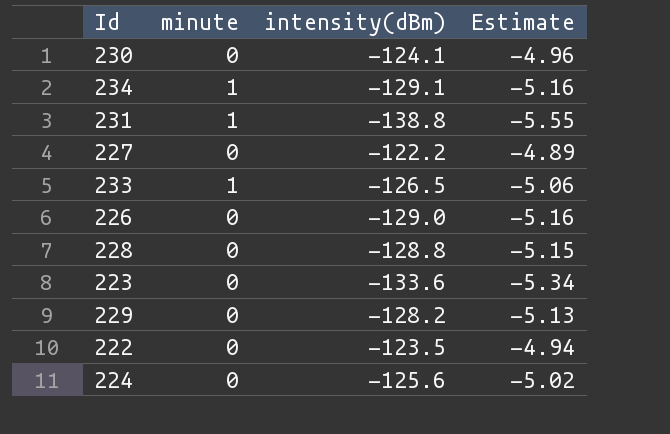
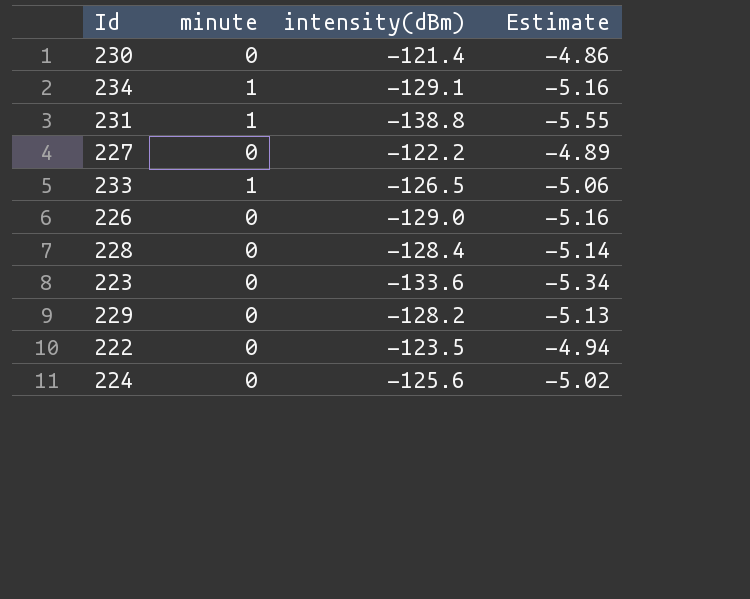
230 | intensity(dBm): -124.1 -> -121.4
230 | Estimate: -4.96 -> -4.86
228 | intensity(dBm): -128.8 -> -128.4
228 | Estimate: -5.15 -> -5.14

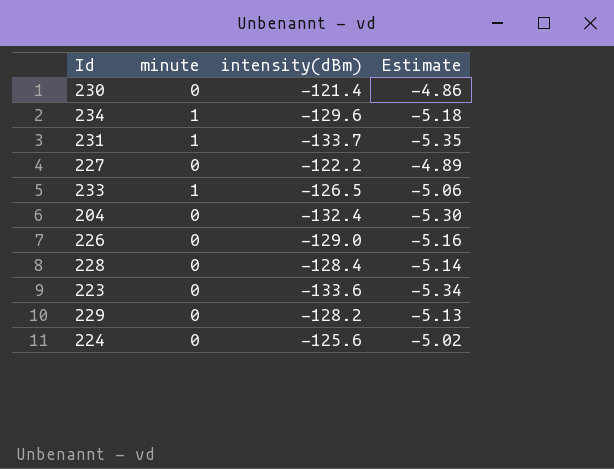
row 222: 0 | -123.5 | -4.94 -> none
234 | intensity(dBm): -129.1 -> -129.6
234 | Estimate: -5.16 -> -5.18
231 | intensity(dBm): -138.8 -> -133.7
231 | Estimate: -5.55 -> -5.35
row 204: none -> 0 | -132.4 | -5.30

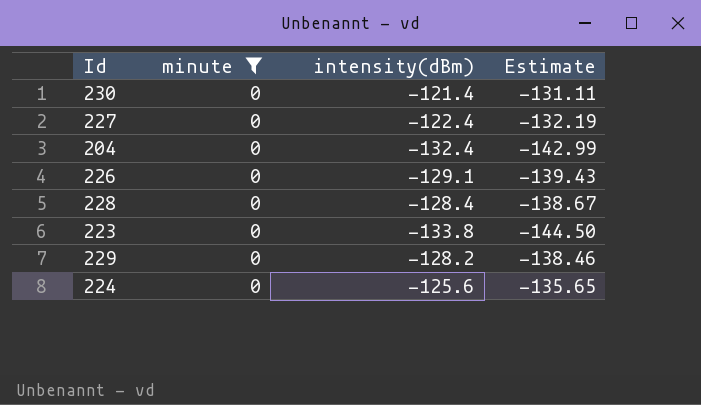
filter: none -> minute = 0
column Estimate | formula: [intensity(dBm)] * 0.04 -> [intensity(dBm)] * 1.08
227 | intensity(dBm): -122.2 -> -122.4
226 | intensity(dBm): -129.0 -> -129.1
223 | intensity(dBm): -133.6 -> -133.8

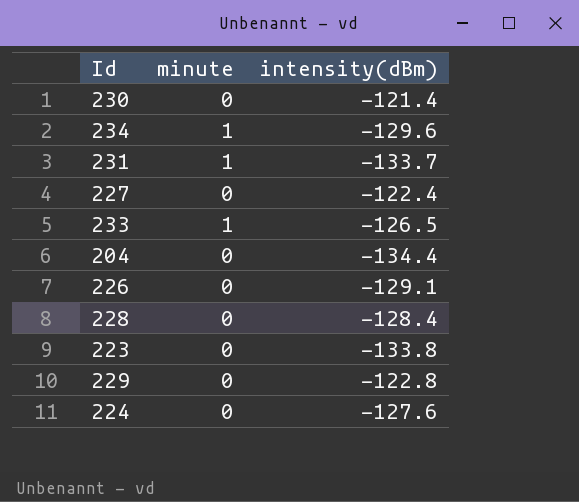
filter: minute = 0 -> none
column Estimate | formula: [intensity(dBm)] * 1.08 -> none
204 | intensity(dBm): -132.4 -> -134.4
229 | intensity(dBm): -128.2 -> -122.8
224 | intensity(dBm): -125.6 -> -127.6

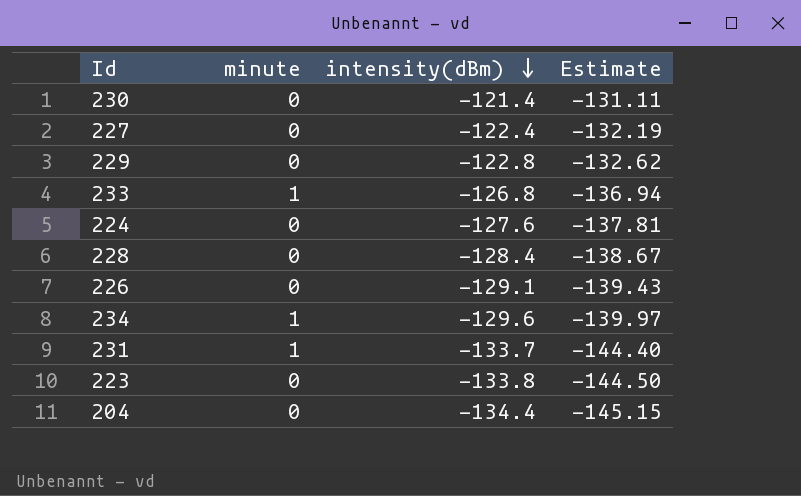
row order: none -> intensity(dBm) descending
column Estimate | formula: none -> [intensity(dBm)] * 1.08
233 | intensity(dBm): -126.5 -> -126.8

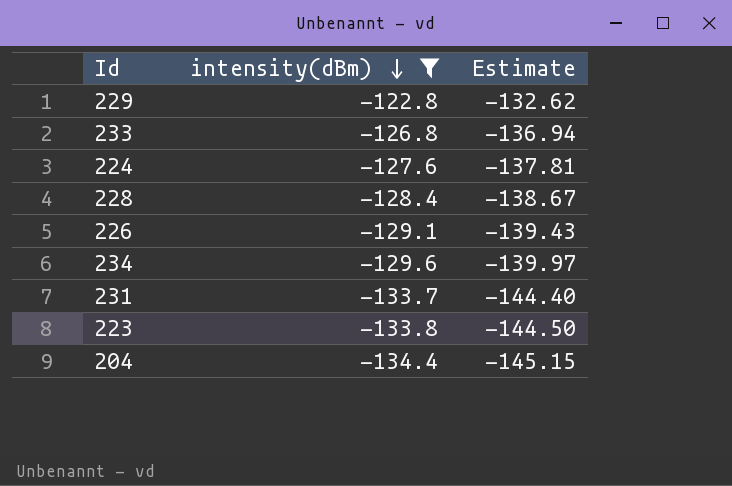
filter: none -> intensity(dBm) <= -122.8
column minute | position: 2 -> none

